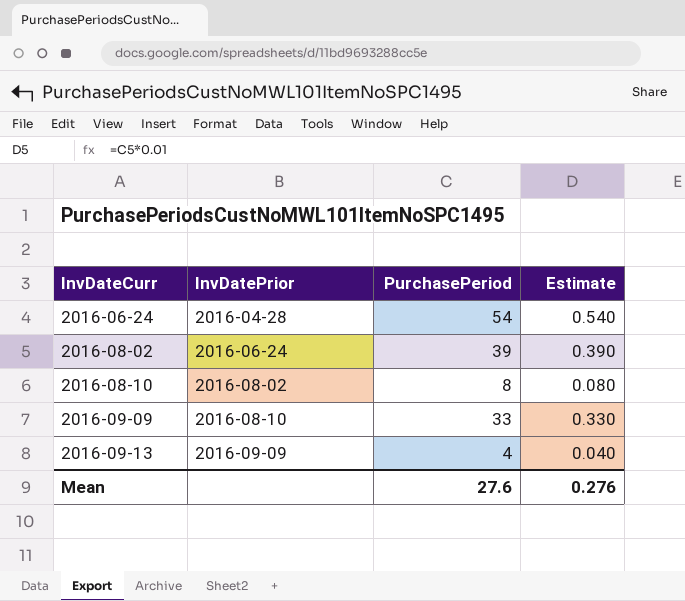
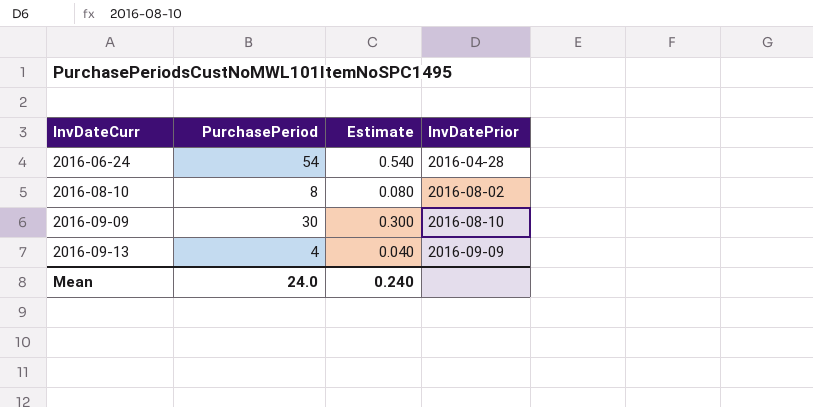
column InvDatePrior | position: 2 -> 4
row 2016-08-02: 2016-06-24 | 39 | 0.390 -> none
2016-09-09 | PurchasePeriod: 33 -> 30
2016-09-09 | Estimate: 0.330 -> 0.300
Mean | PurchasePeriod: 27.6 -> 24.0
Mean | Estimate: 0.276 -> 0.240

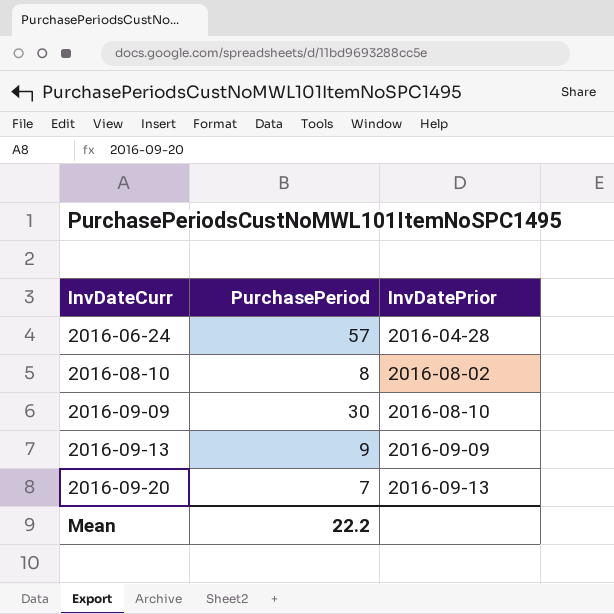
column Estimate | formula: [PurchasePeriod] * 0.01 -> none
2016-06-24 | PurchasePeriod: 54 -> 57
2016-09-13 | PurchasePeriod: 4 -> 9
row 2016-09-20: none -> 7 | 2016-09-13
Mean | PurchasePeriod: 24.0 -> 22.2

